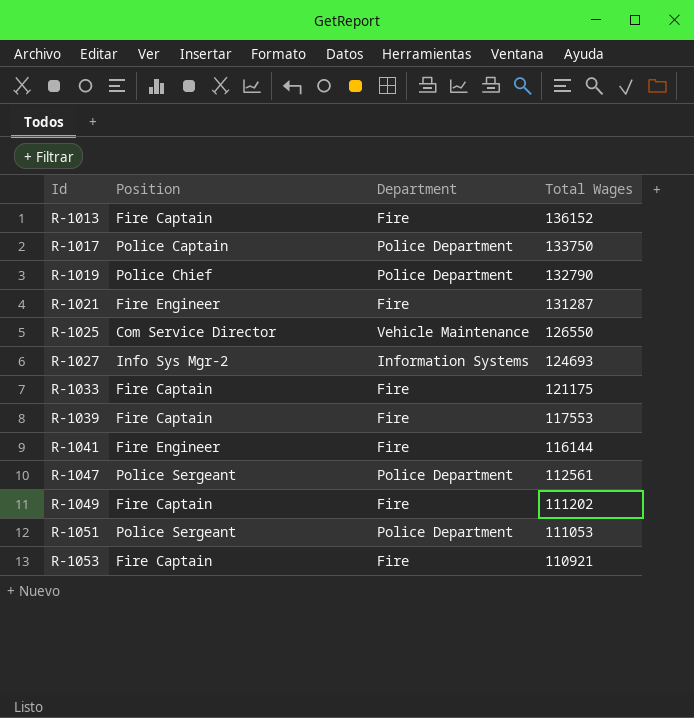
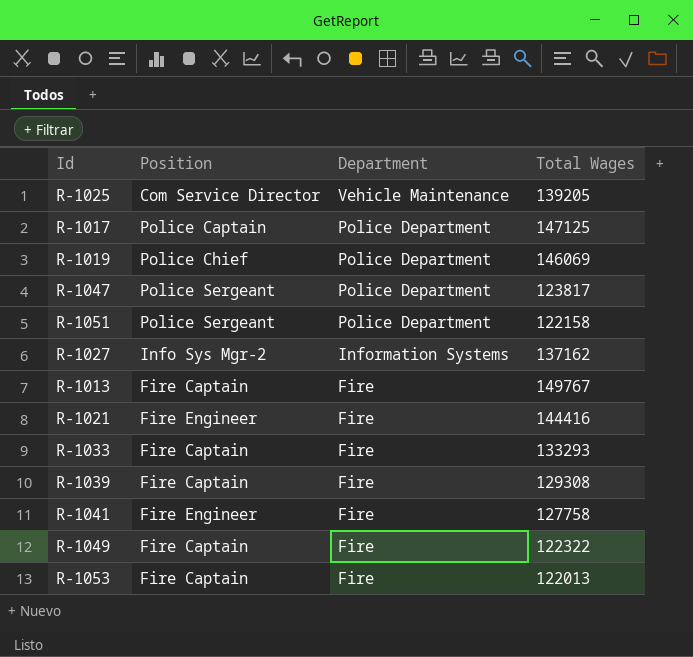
row order: Id ascending -> Department descending
R-1025 | Total Wages: 126550 -> 139205
R-1017 | Total Wages: 133750 -> 147125
R-1019 | Total Wages: 132790 -> 146069
R-1047 | Total Wages: 112561 -> 123817
R-1051 | Total Wages: 111053 -> 122158
R-1027 | Total Wages: 124693 -> 137162
R-1013 | Total Wages: 136152 -> 149767
R-1021 | Total Wages: 131287 -> 144416
R-1033 | Total Wages: 121175 -> 133293
R-1039 | Total Wages: 117553 -> 129308
R-1041 | Total Wages: 116144 -> 127758
R-1049 | Total Wages: 111202 -> 122322
R-1053 | Total Wages: 110921 -> 122013

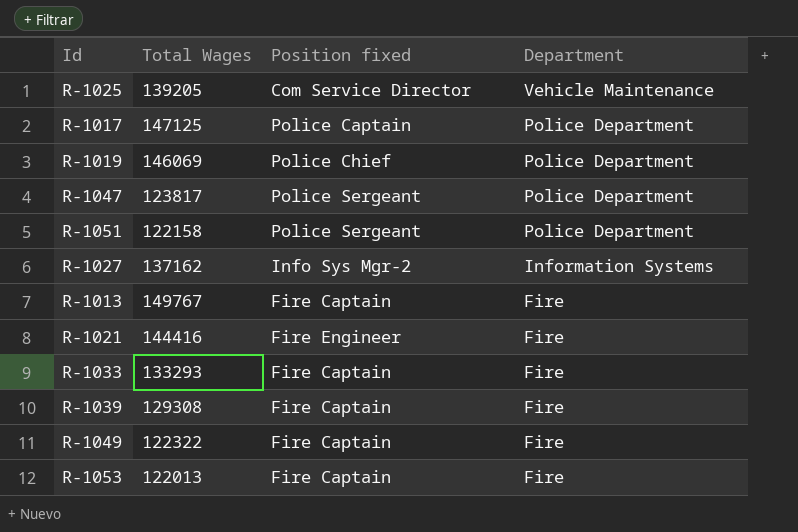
column Total Wages | position: 4 -> 2
column name: Position -> Position fixed
row R-1041: Fire Engineer | Fire | 127758 -> none

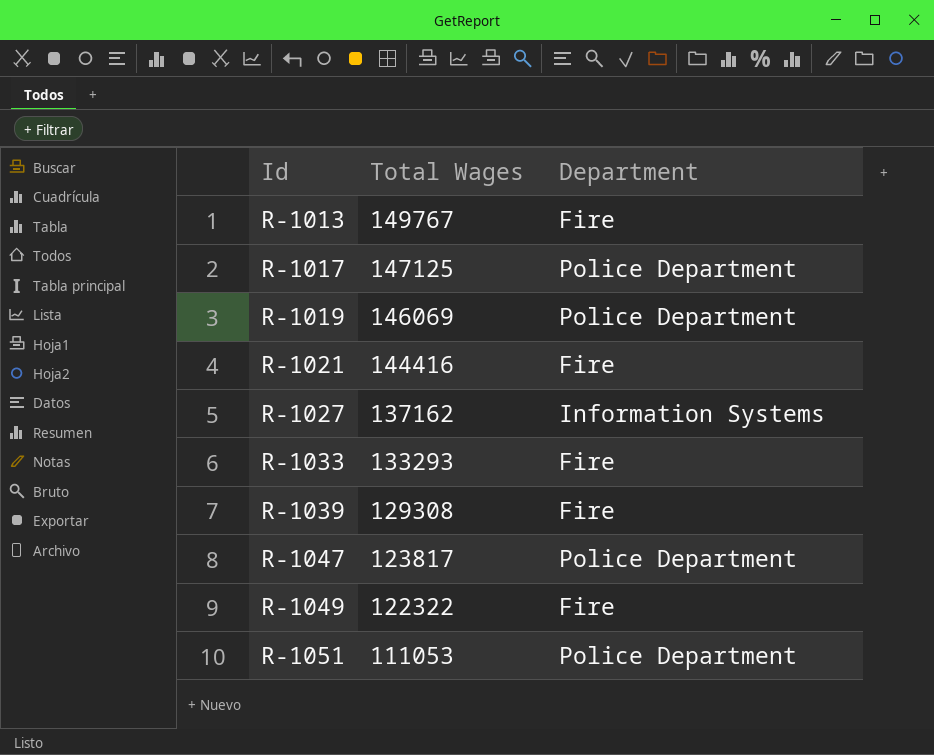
row order: Department descending -> Id ascending
column Position fixed | position: 3 -> none
row R-1025: 139205 | Com Service Director | Vehicle Maintenance -> none
row R-1053: 122013 | Fire Captain | Fire -> none
R-1051 | Total Wages: 122158 -> 111053

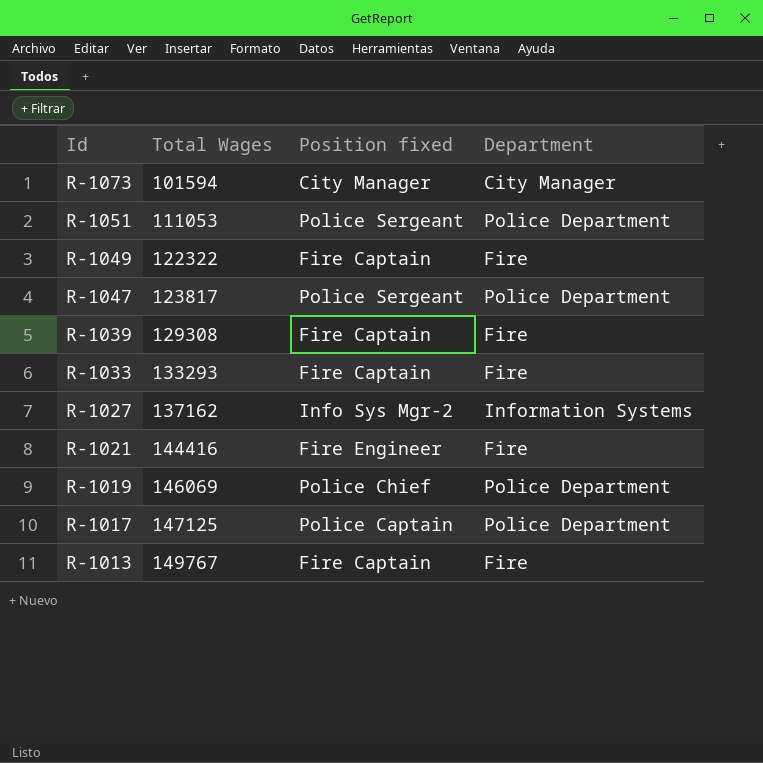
row order: Id ascending -> Id descending
column Position fixed | position: none -> 3
row R-1073: none -> 101594 | City Manager | City Manager

